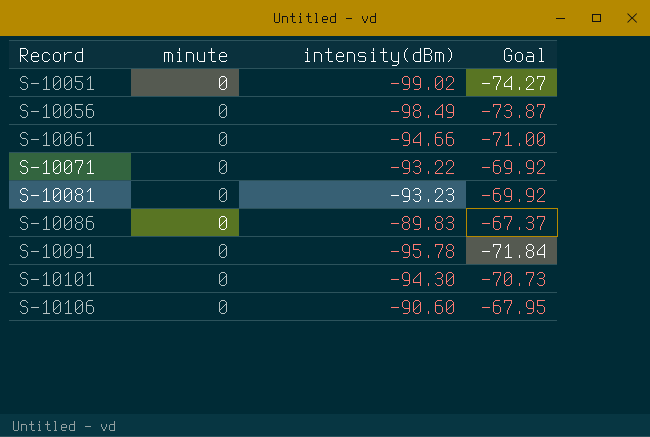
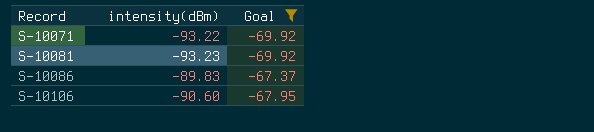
filter: none -> Goal >= -69.92
column minute | position: 2 -> none

